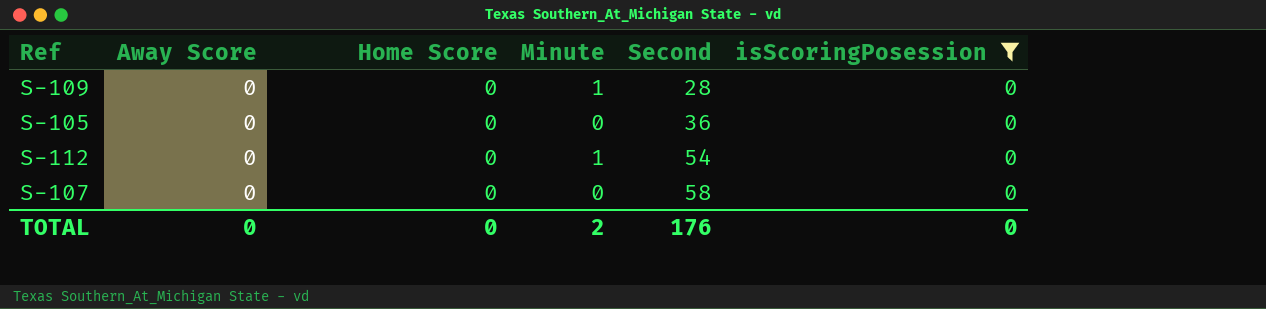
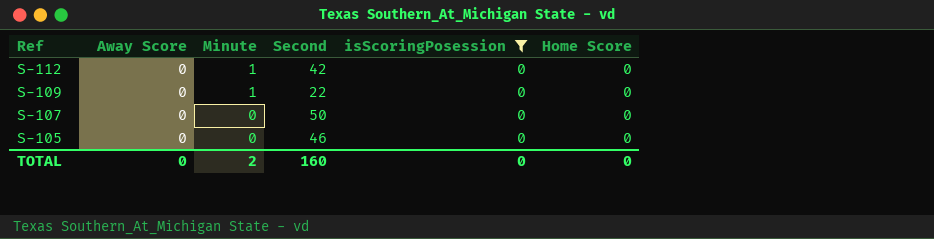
row order: Second ascending -> Ref descending
column Home Score | position: 3 -> 6
S-112 | Second: 54 -> 42
S-109 | Second: 28 -> 22
S-107 | Second: 58 -> 50
S-105 | Second: 36 -> 46
TOTAL | Second: 176 -> 160

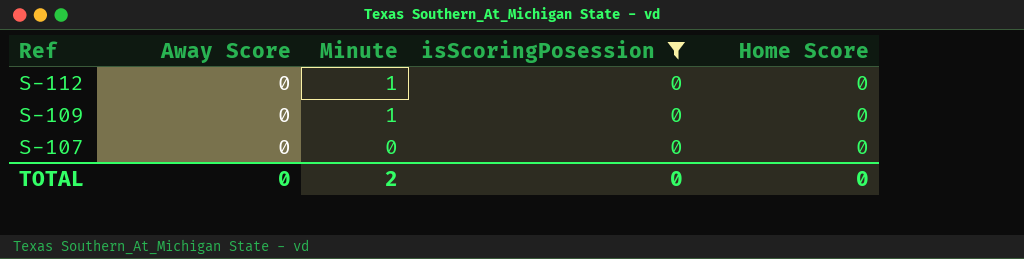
column Second | position: 4 -> none
row S-105: 0 | 0 | 46 | 0 | 0 -> none

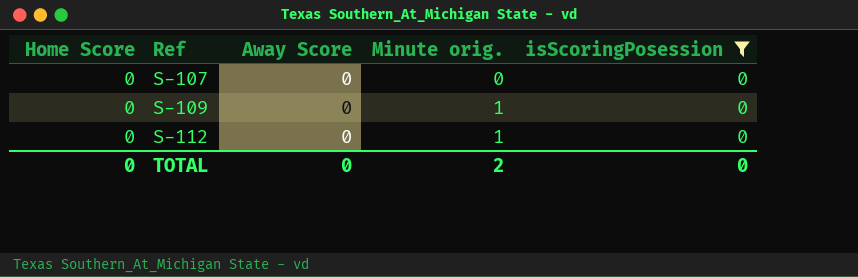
row order: Ref descending -> Ref ascending
column Home Score | position: 5 -> 1
column name: Minute -> Minute orig.

